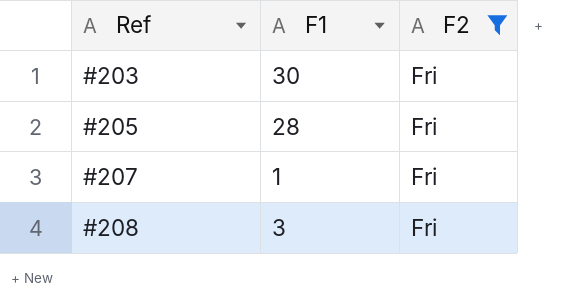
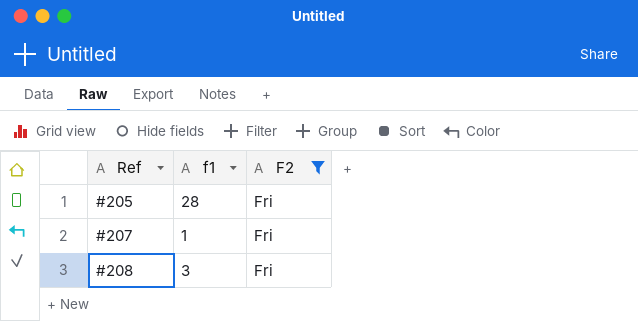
column name: F1 -> f1
row #203: 30 | Fri -> none

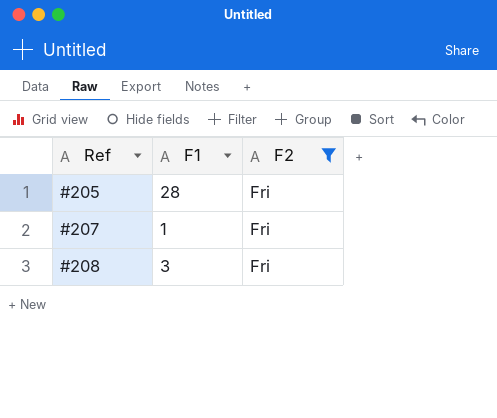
column name: f1 -> F1

